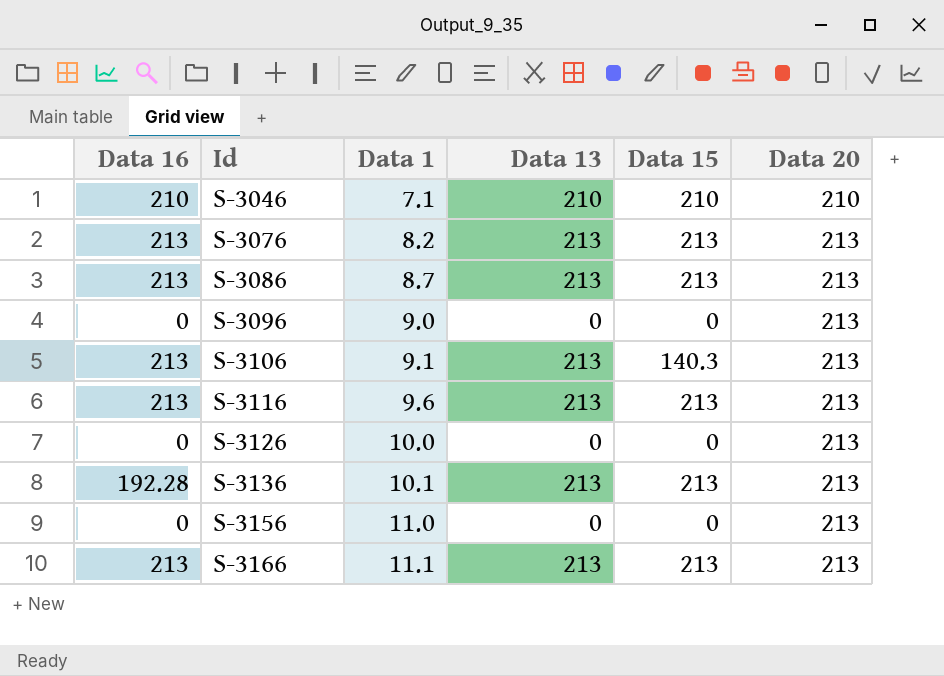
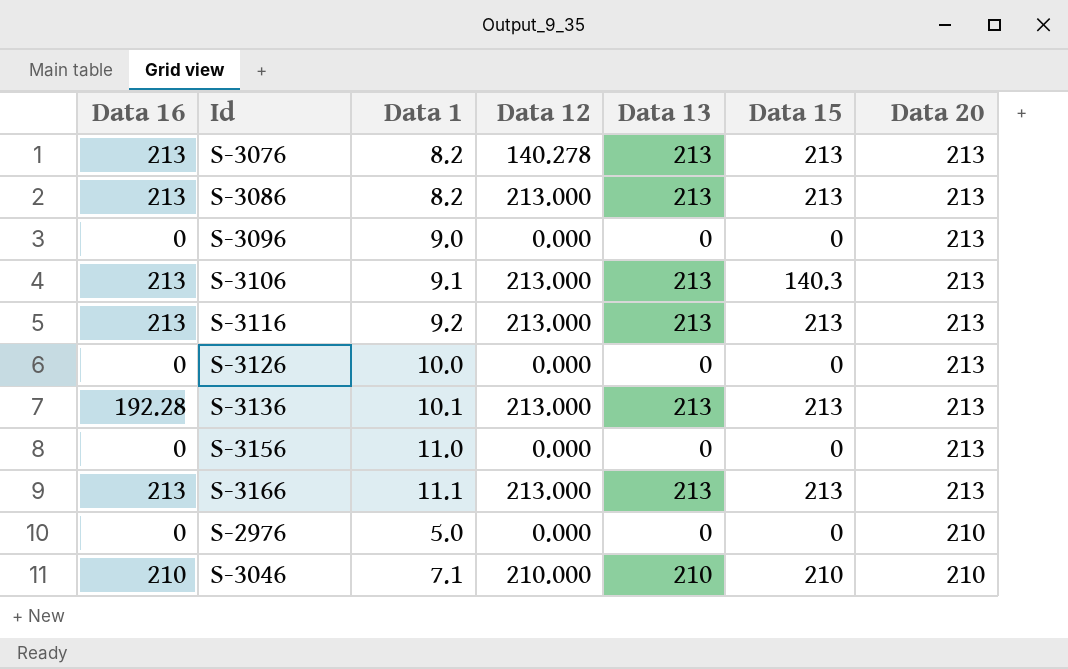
row order: Id ascending -> Data 20 descending
column Data 12 | position: none -> 4
S-3086 | Data 1: 8.7 -> 8.2
S-3116 | Data 1: 9.6 -> 9.2
row S-2976: none -> 0 | 5.0 | 0.000 | 0 | 0 | 210

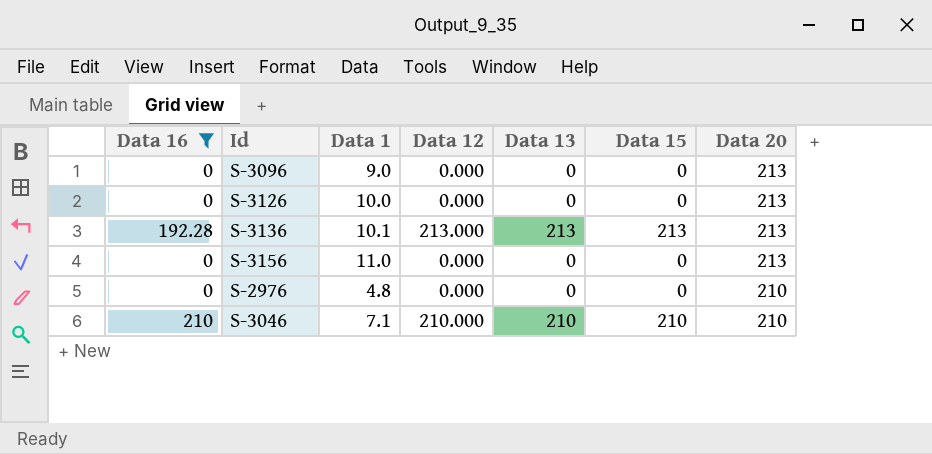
filter: none -> Data 16 != 213
S-2976 | Data 1: 5.0 -> 4.8

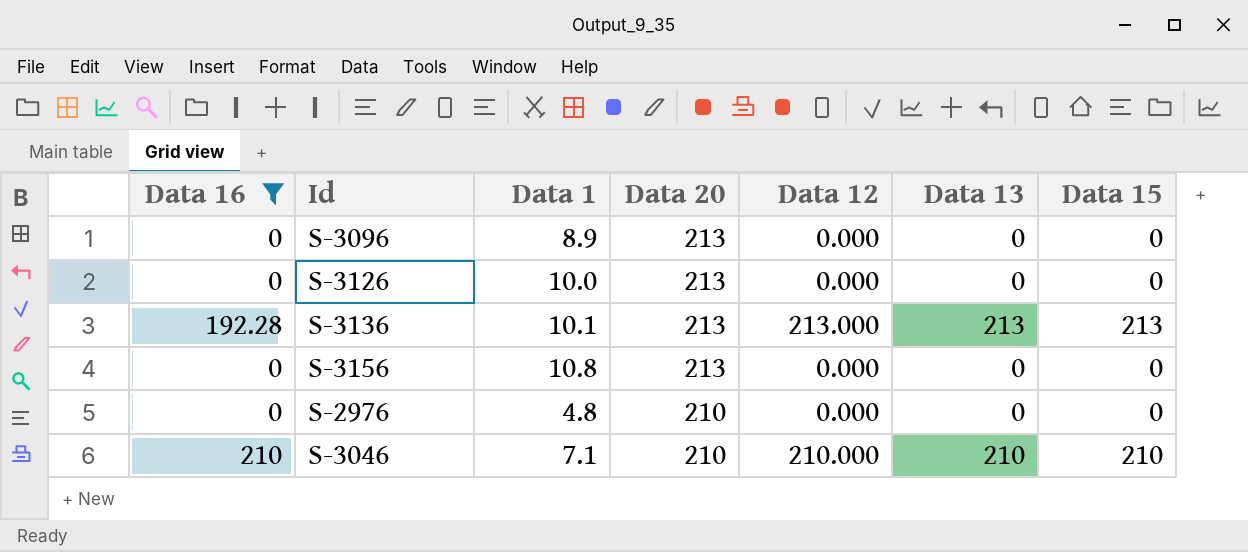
column Data 20 | position: 7 -> 4
S-3096 | Data 1: 9.0 -> 8.9
S-3156 | Data 1: 11.0 -> 10.8

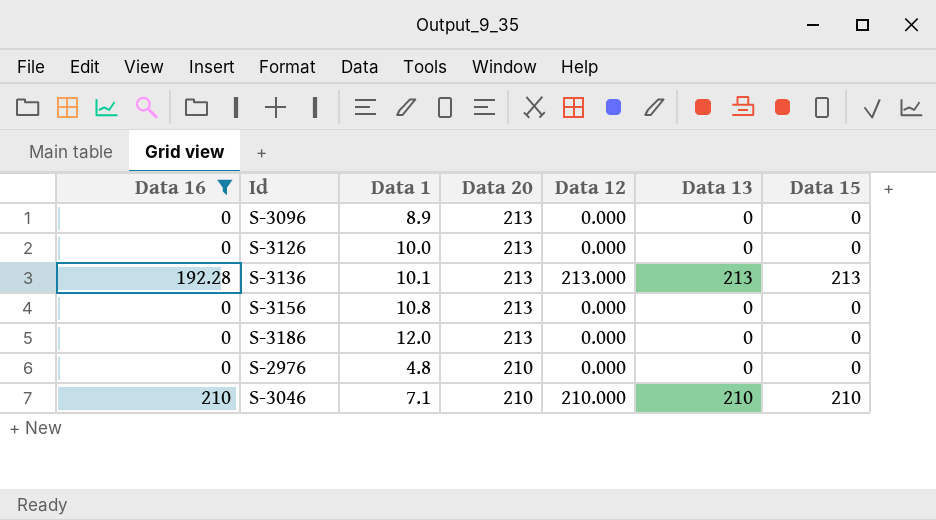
row S-3186: none -> 0 | 12.0 | 213 | 0.000 | 0 | 0

